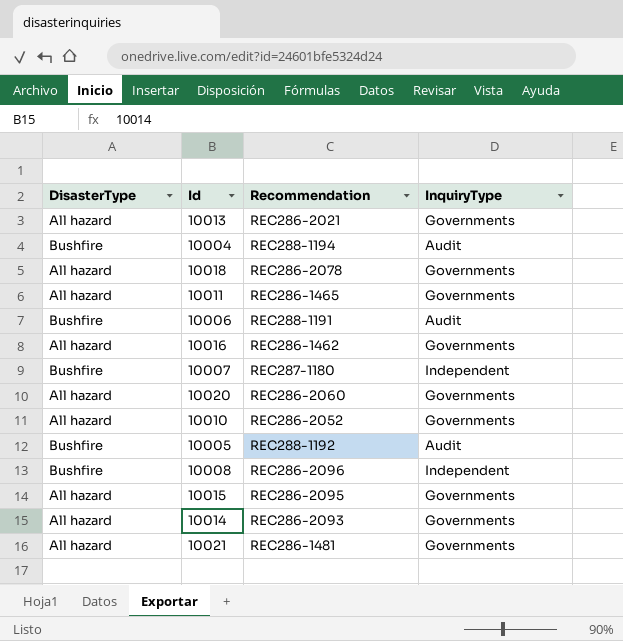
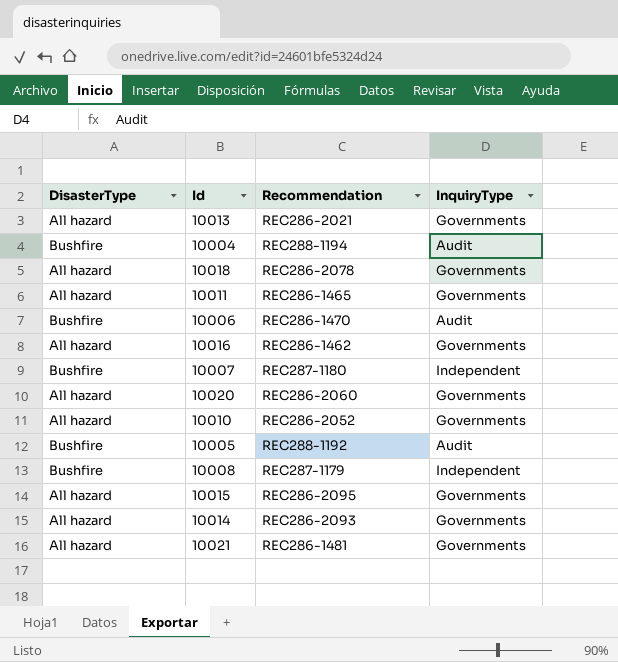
10006 | Recommendation: REC288-1191 -> REC286-1470
10008 | Recommendation: REC286-2096 -> REC287-1179

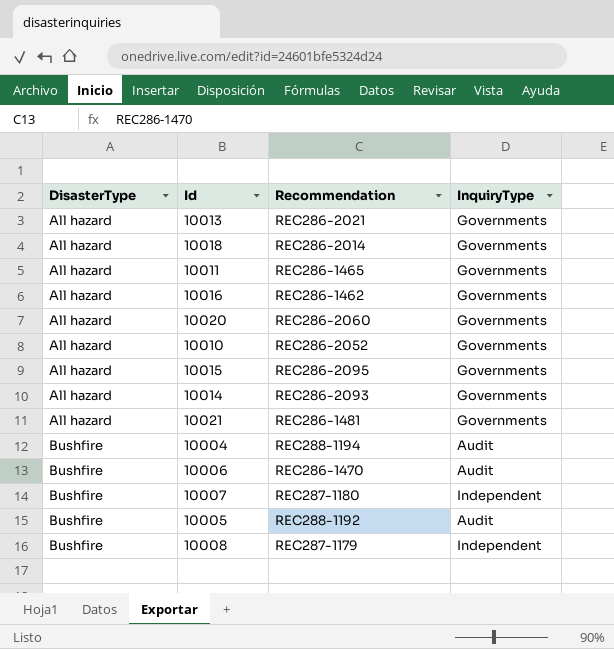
row order: none -> DisasterType ascending
10018 | Recommendation: REC286-2078 -> REC286-2014

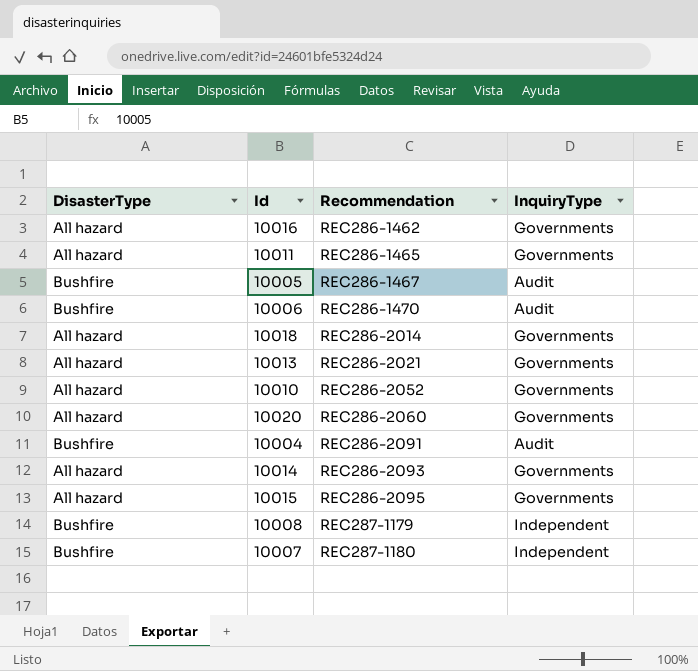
row order: DisasterType ascending -> Recommendation ascending
row 10021: All hazard | REC286-1481 | Governments -> none
10005 | Recommendation: REC288-1192 -> REC286-1467
10004 | Recommendation: REC288-1194 -> REC286-2091

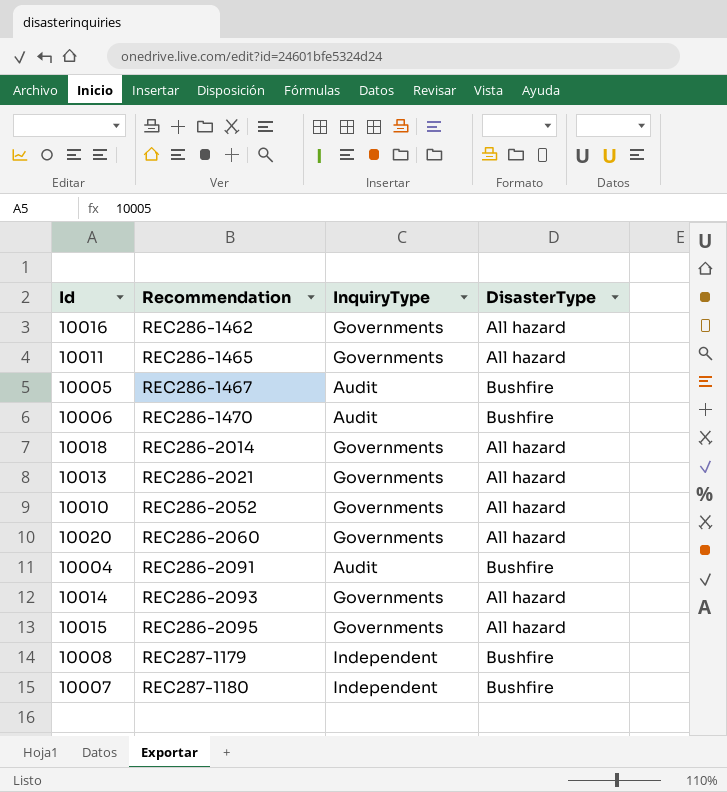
column DisasterType | position: 1 -> 4

